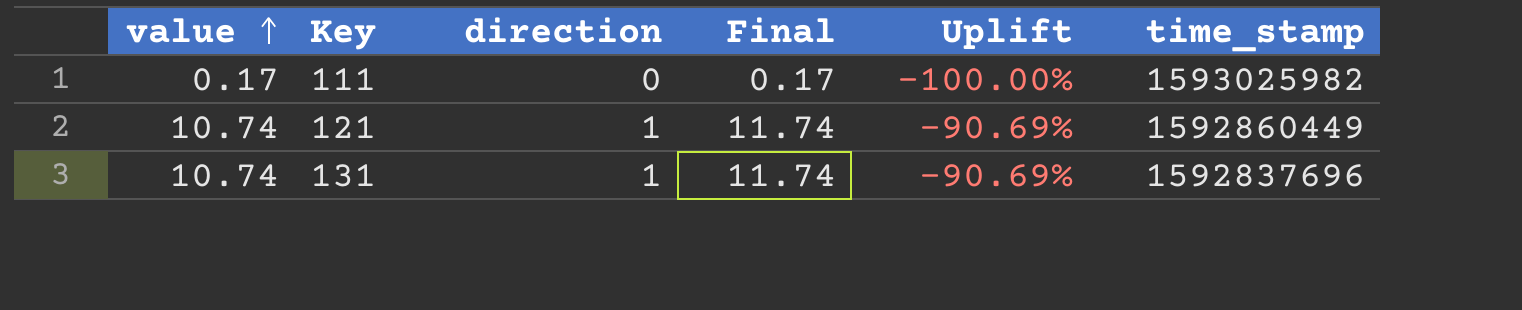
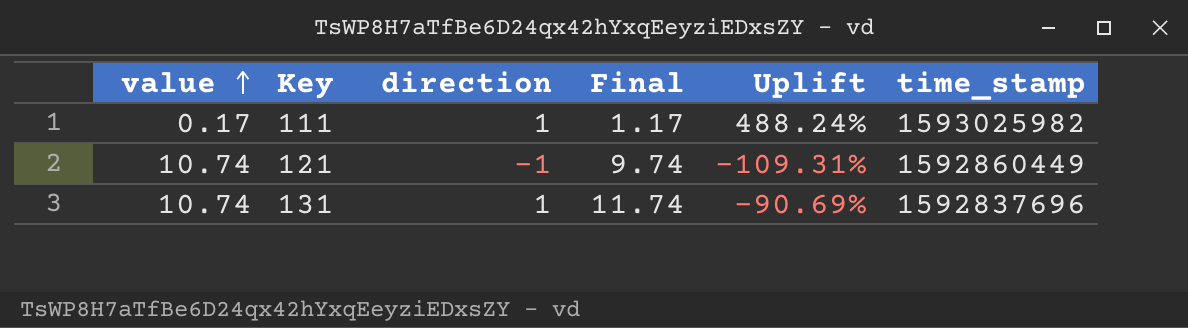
111 | direction: 0 -> 1
111 | Final: 0.17 -> 1.17
111 | Uplift: -100.00% -> 488.24%
121 | direction: 1 -> -1
121 | Final: 11.74 -> 9.74
121 | Uplift: -90.69% -> -109.31%

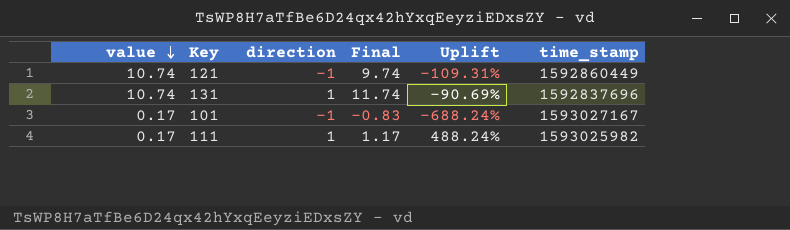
row order: value ascending -> value descending
row 101: none -> 0.17 | -1 | -0.83 | -688.24% | 1593027167

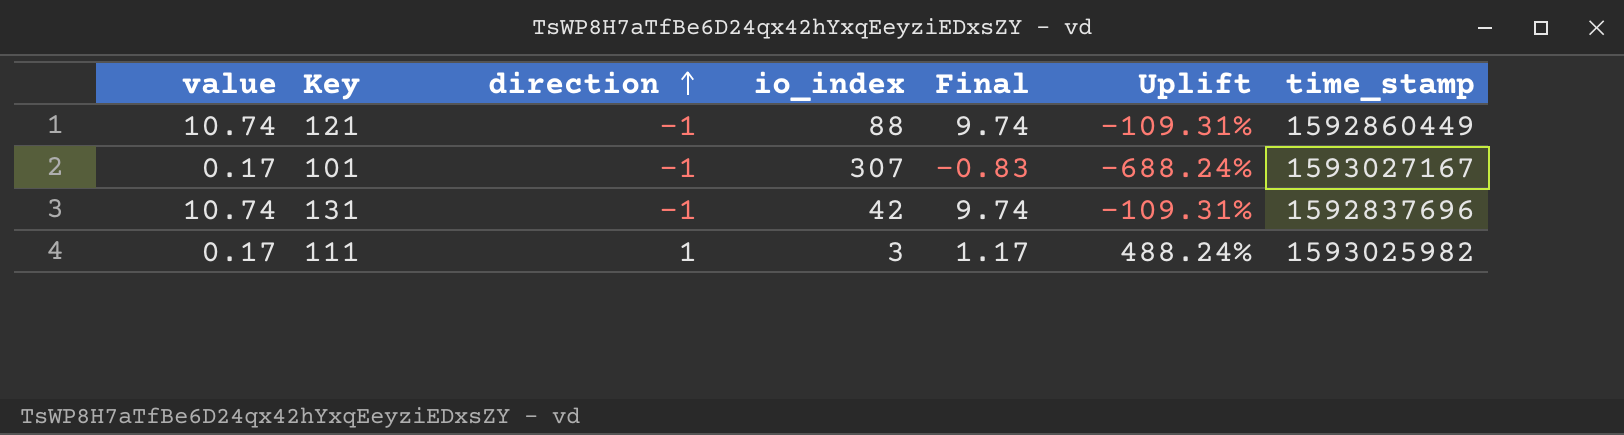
row order: value descending -> direction ascending
column io_index | position: none -> 4
131 | direction: 1 -> -1
131 | Final: 11.74 -> 9.74
131 | Uplift: -90.69% -> -109.31%

